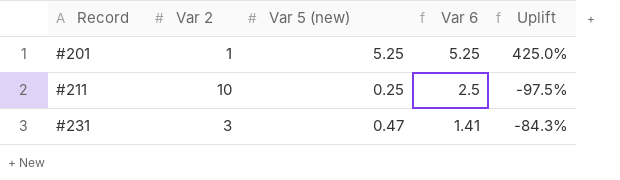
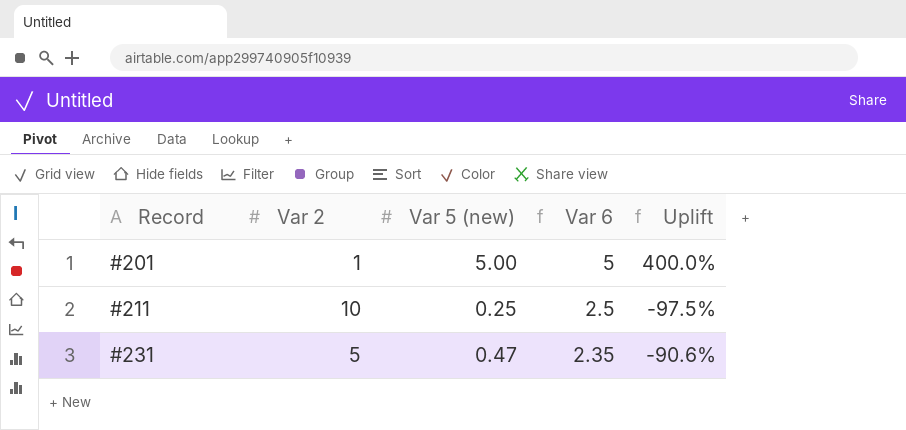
#201 | Var 5 (new): 5.25 -> 5.00
#201 | Var 6: 5.25 -> 5
#201 | Uplift: 425.0% -> 400.0%
#231 | Var 2: 3 -> 5
#231 | Var 6: 1.41 -> 2.35
#231 | Uplift: -84.3% -> -90.6%

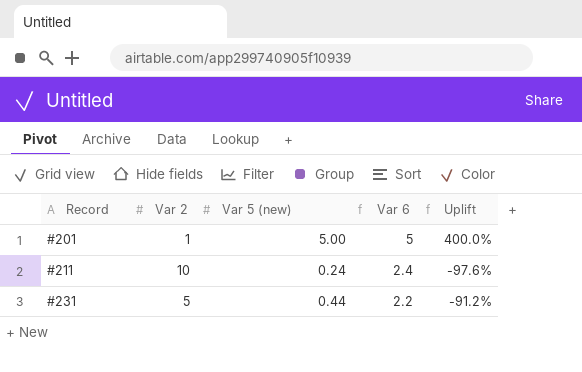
#211 | Var 5 (new): 0.25 -> 0.24
#211 | Var 6: 2.5 -> 2.4
#211 | Uplift: -97.5% -> -97.6%
#231 | Var 5 (new): 0.47 -> 0.44
#231 | Var 6: 2.35 -> 2.2
#231 | Uplift: -90.6% -> -91.2%

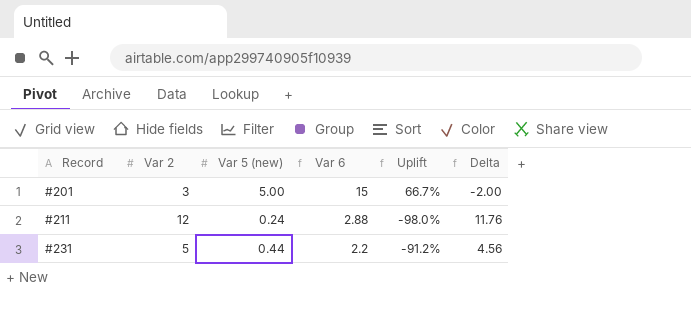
column Delta | formula: none -> [Var 2] - [Var 5 (new)]
#201 | Var 2: 1 -> 3
#201 | Var 6: 5 -> 15
#201 | Uplift: 400.0% -> 66.7%
#211 | Var 2: 10 -> 12
#211 | Var 6: 2.4 -> 2.88
#211 | Uplift: -97.6% -> -98.0%

